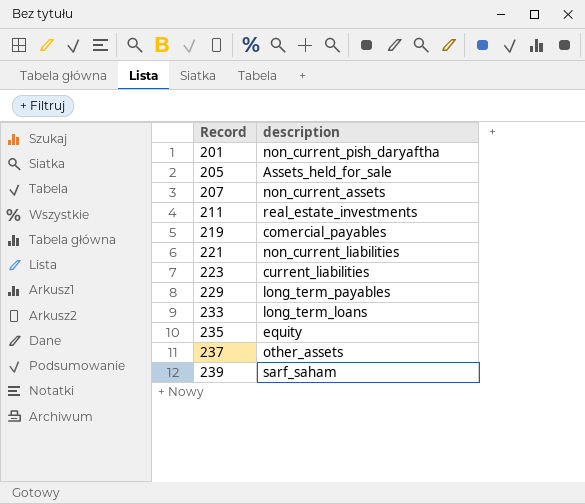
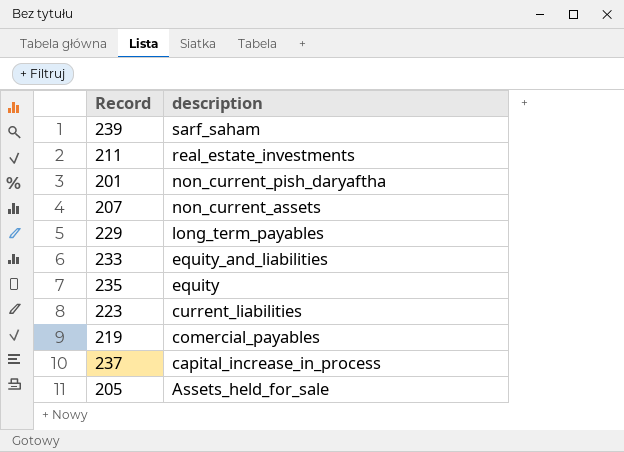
row order: Record ascending -> description descending
row 221: non_current_liabilities -> none
233 | description: long_term_loans -> equity_and_liabilities
237 | description: other_assets -> capital_increase_in_process

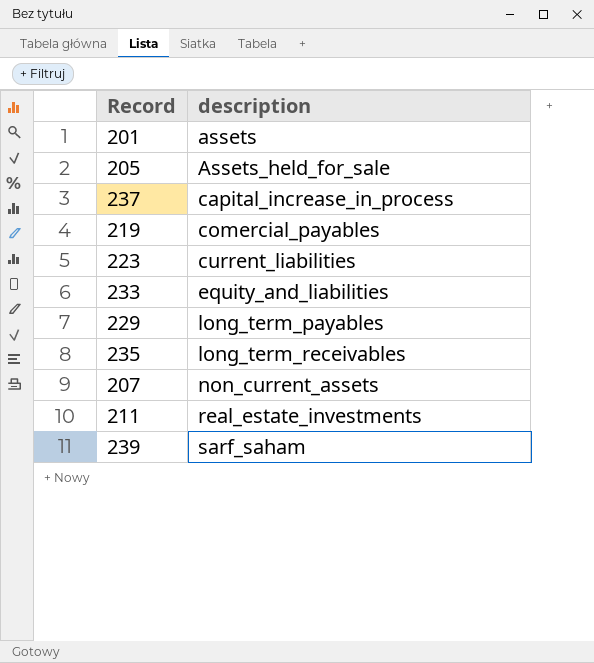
row order: description descending -> description ascending
201 | description: non_current_pish_daryaftha -> assets
235 | description: equity -> long_term_receivables

